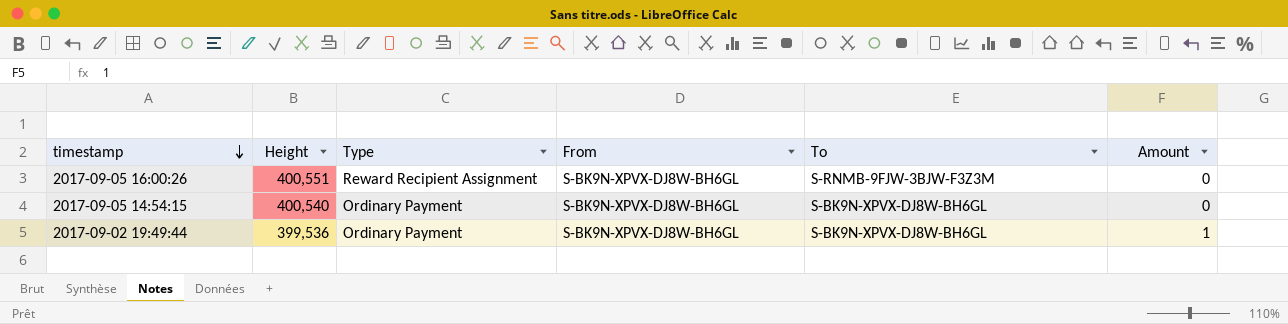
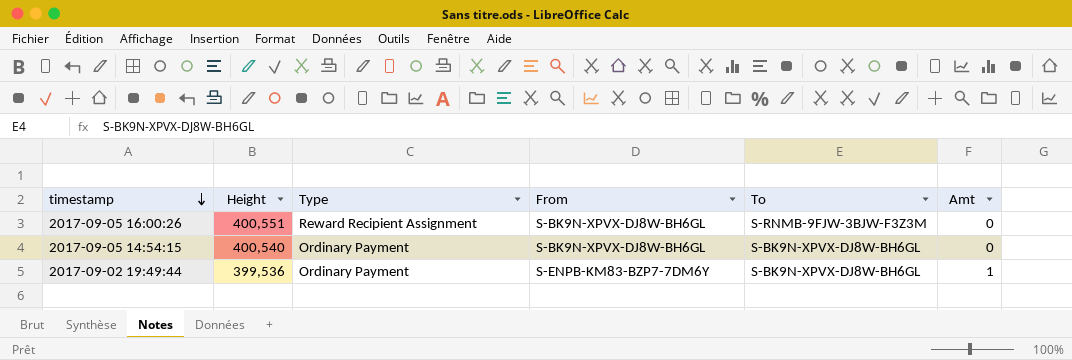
column name: Amount -> Amt
2017-09-02 19:49:44 | From: S-BK9N-XPVX-DJ8W-BH6GL -> S-ENPB-KM83-BZP7-7DM6Y

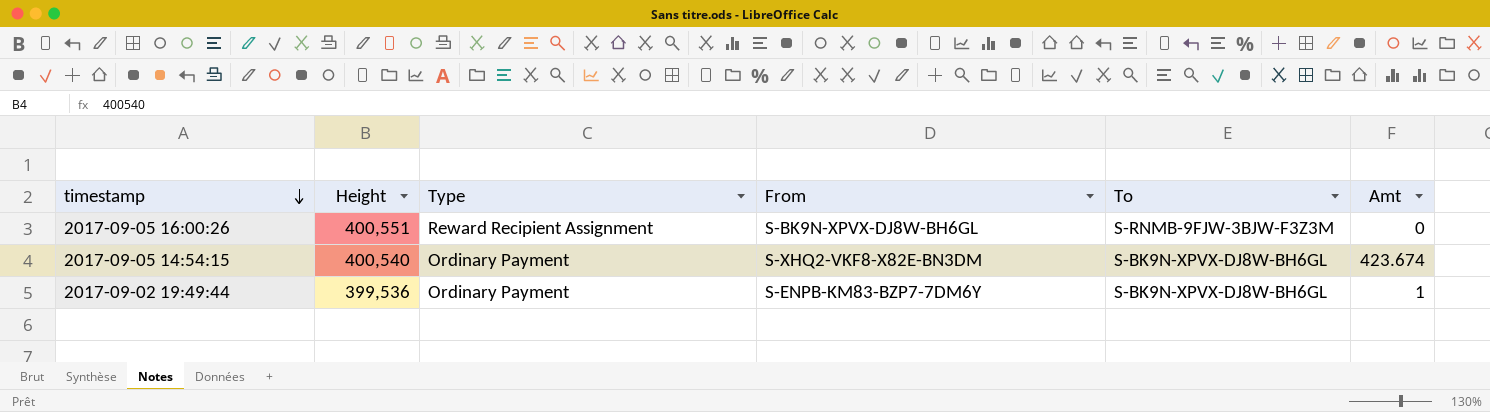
2017-09-05 14:54:15 | From: S-BK9N-XPVX-DJ8W-BH6GL -> S-XHQ2-VKF8-X82E-BN3DM
2017-09-05 14:54:15 | Amt: 0 -> 423.674

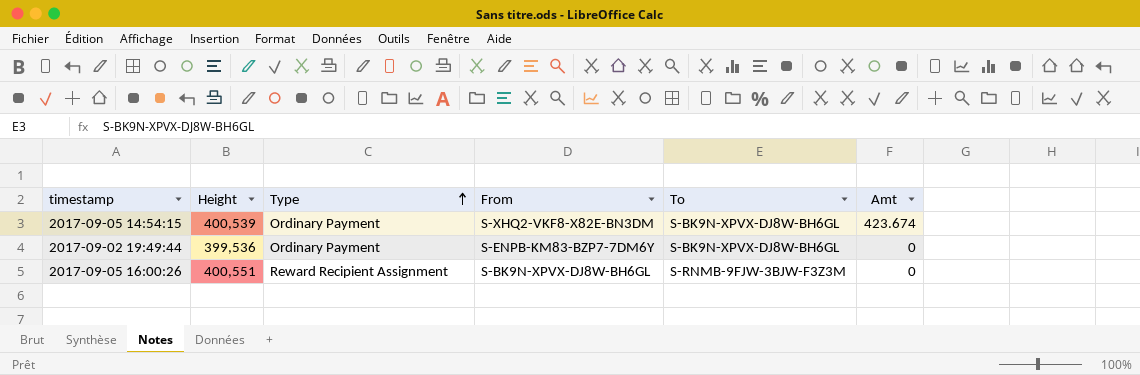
row order: timestamp descending -> Type ascending
2017-09-05 14:54:15 | Height: 400,540 -> 400,539
2017-09-02 19:49:44 | Amt: 1 -> 0

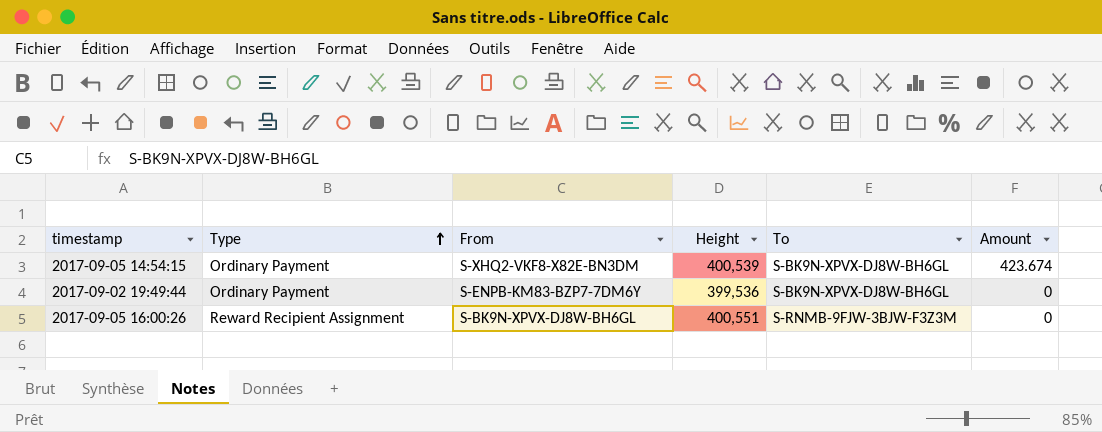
column Height | position: 2 -> 4
column name: Amt -> Amount

